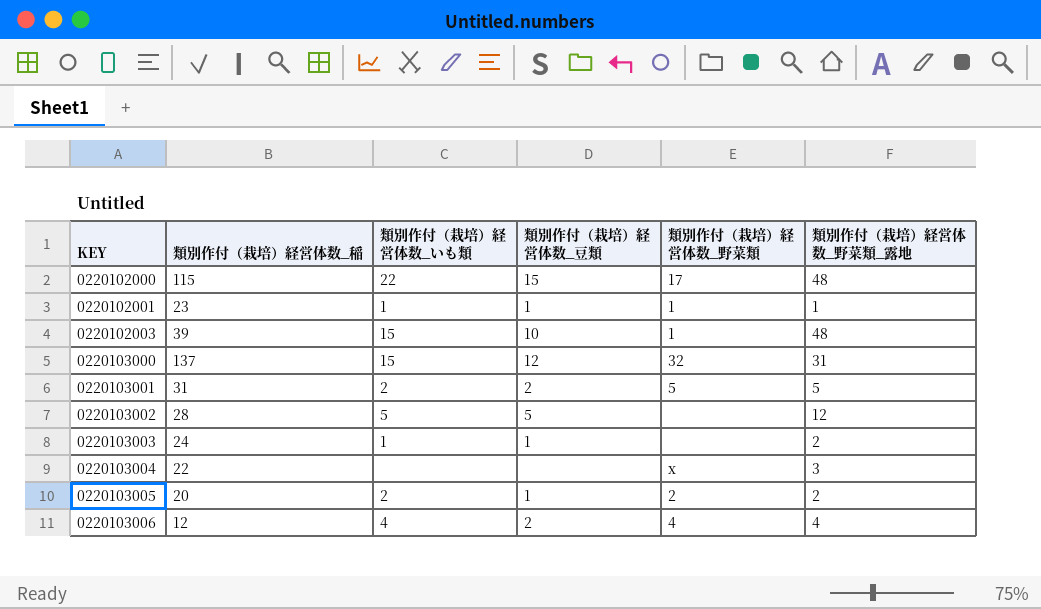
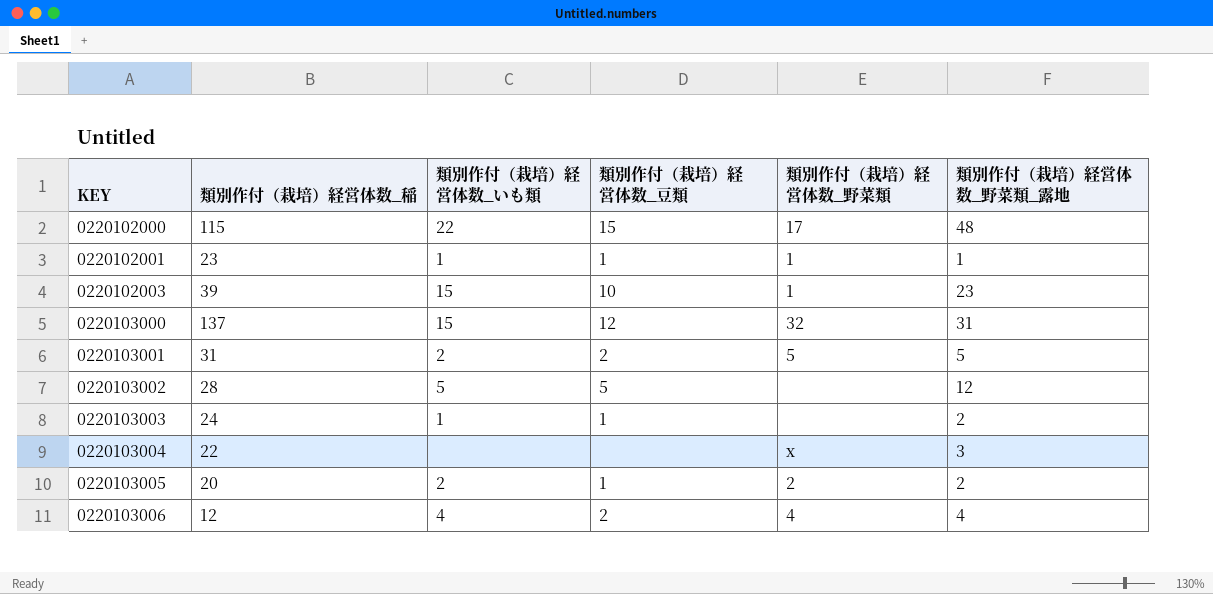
0220102003 | 類別作付（栽培）経営体数_野菜類_露地: 48 -> 23

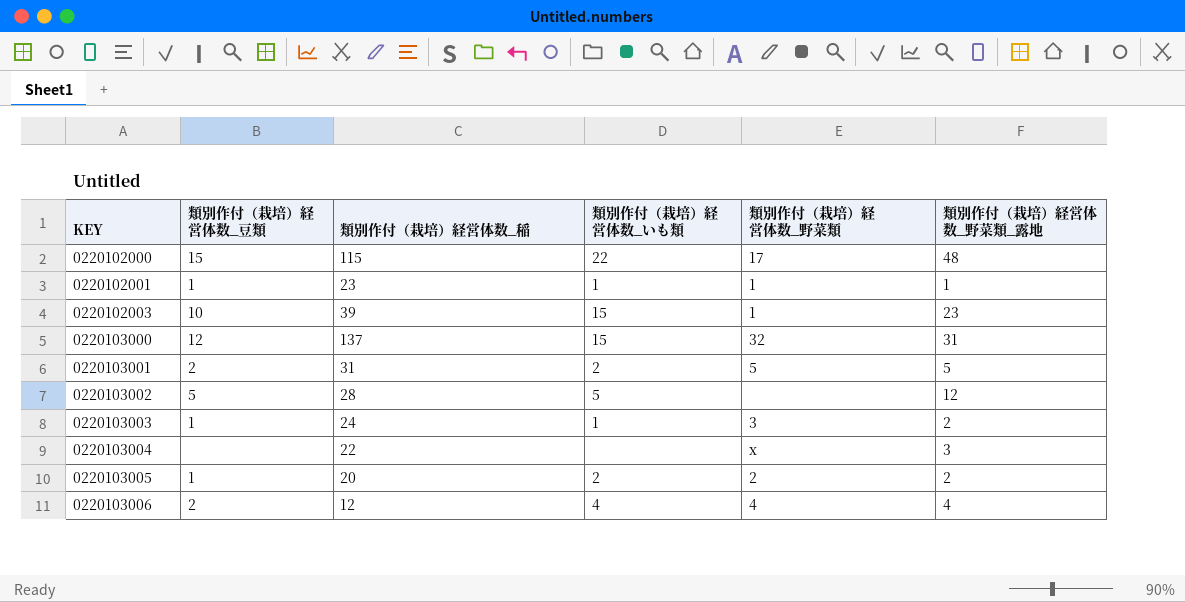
column 類別作付（栽培）経営体数_豆類 | position: 4 -> 2
0220103003 | 類別作付（栽培）経営体数_野菜類: none -> 3

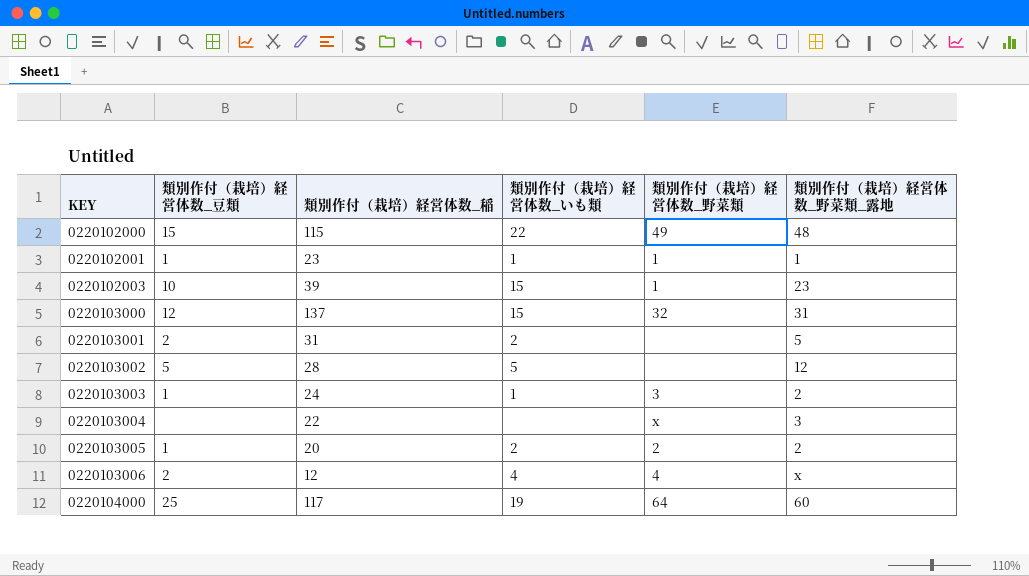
0220102000 | 類別作付（栽培）経営体数_野菜類: 17 -> 49
0220103001 | 類別作付（栽培）経営体数_野菜類: 5 -> none
0220103006 | 類別作付（栽培）経営体数_野菜類_露地: 4 -> x
row 0220104000: none -> 25 | 117 | 19 | 64 | 60

